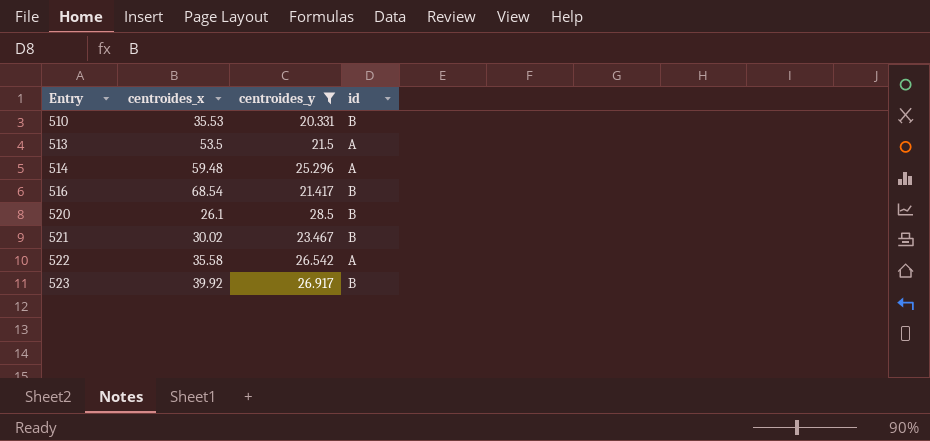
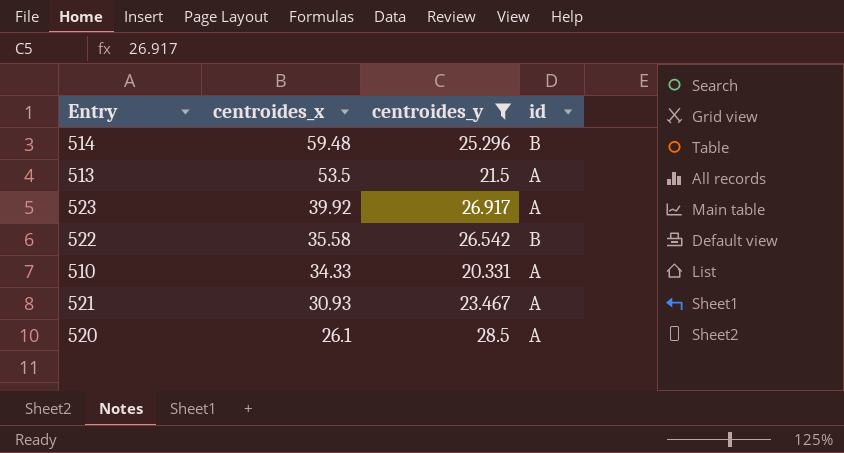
row order: Entry ascending -> centroides_x descending
row 516: 68.54 | 21.417 | B -> none
514 | id: A -> B
523 | id: B -> A
522 | id: A -> B
510 | centroides_x: 35.53 -> 34.33
510 | id: B -> A
521 | centroides_x: 30.02 -> 30.93
521 | id: B -> A
520 | id: B -> A

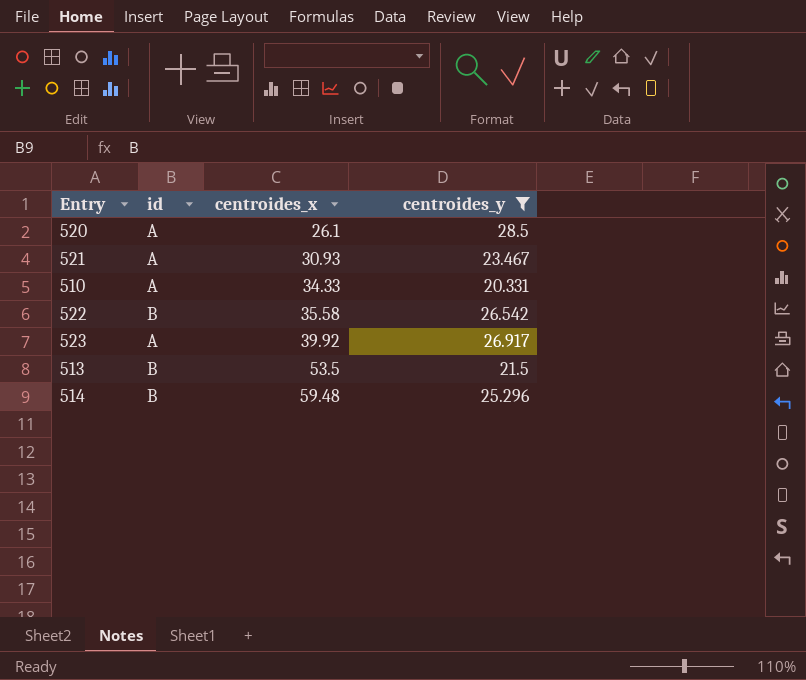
row order: centroides_x descending -> centroides_x ascending
column id | position: 4 -> 2
513 | id: A -> B

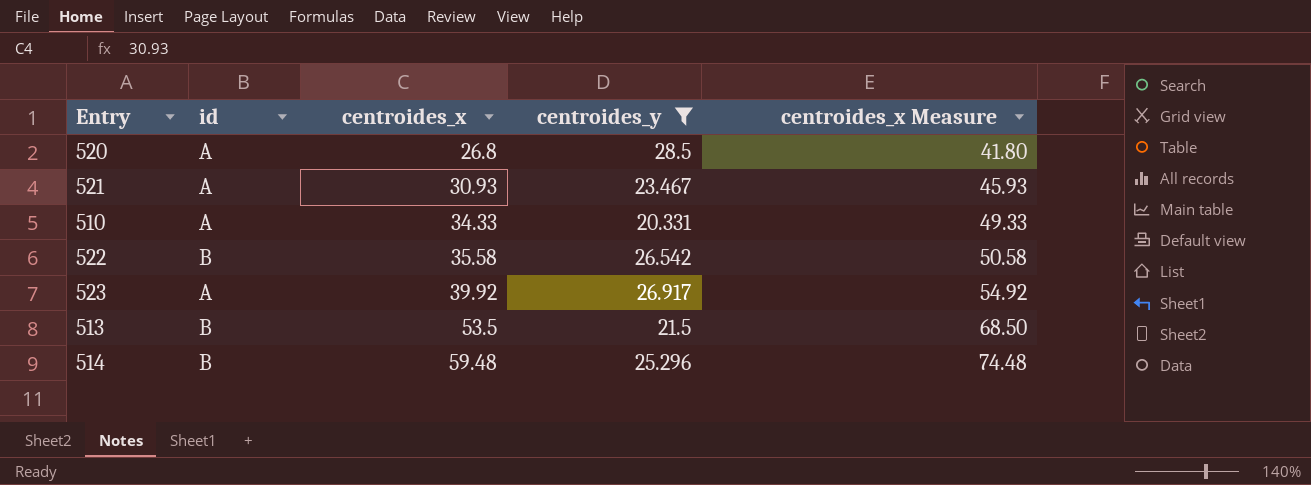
column centroides_x Measure | formula: none -> [centroides_x] + 15
520 | centroides_x: 26.1 -> 26.8

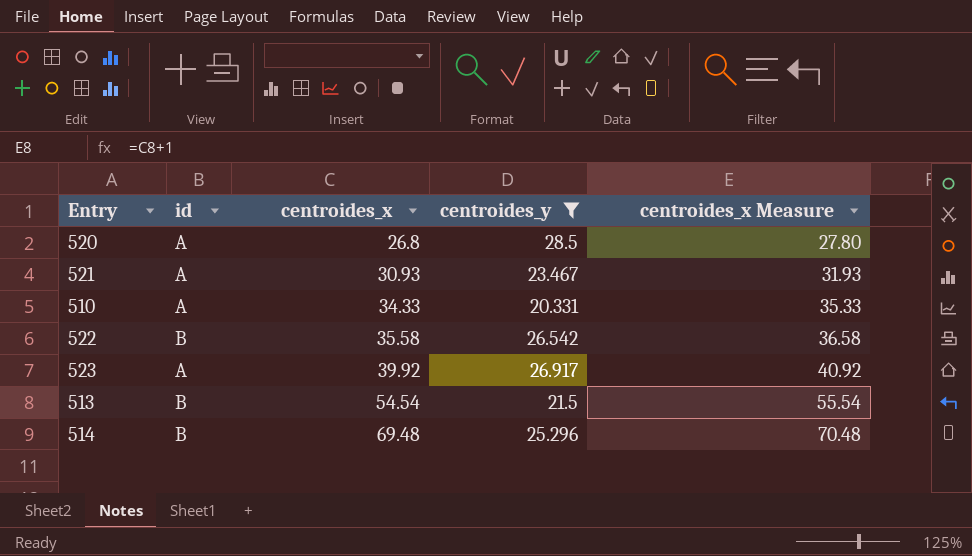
column centroides_x Measure | formula: [centroides_x] + 15 -> [centroides_x] + 1
513 | centroides_x: 53.5 -> 54.54
514 | centroides_x: 59.48 -> 69.48

